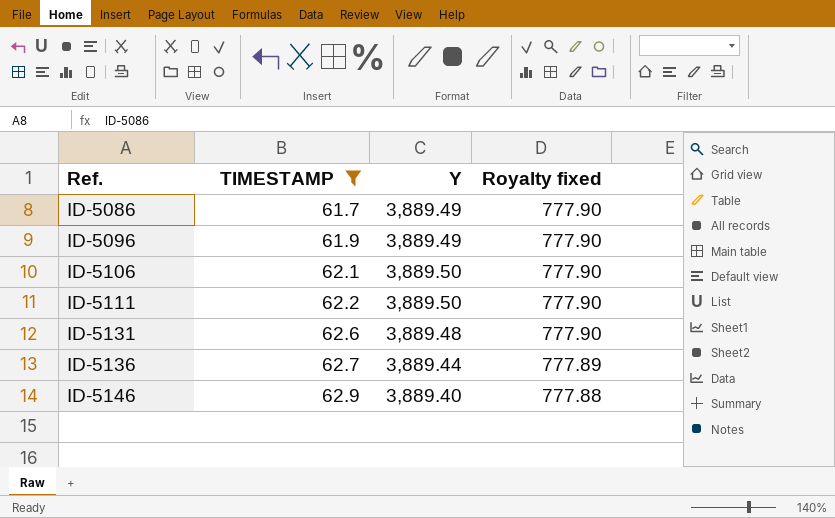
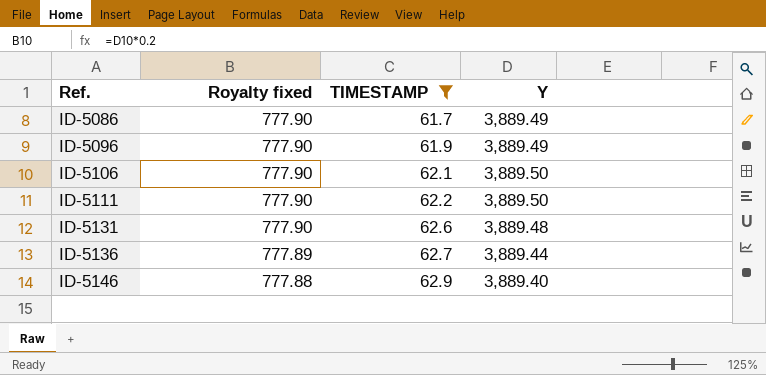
column Royalty fixed | position: 4 -> 2

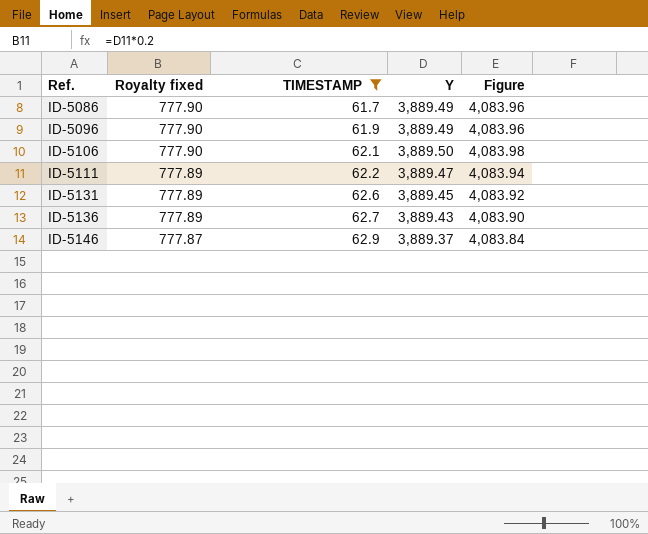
column Figure | formula: none -> [Y] * 1.05
ID-5111 | Royalty fixed: 777.90 -> 777.89
ID-5111 | Y: 3,889.50 -> 3,889.47
ID-5131 | Royalty fixed: 777.90 -> 777.89
ID-5131 | Y: 3,889.48 -> 3,889.45
ID-5136 | Y: 3,889.44 -> 3,889.43
ID-5146 | Royalty fixed: 777.88 -> 777.87
ID-5146 | Y: 3,889.40 -> 3,889.37

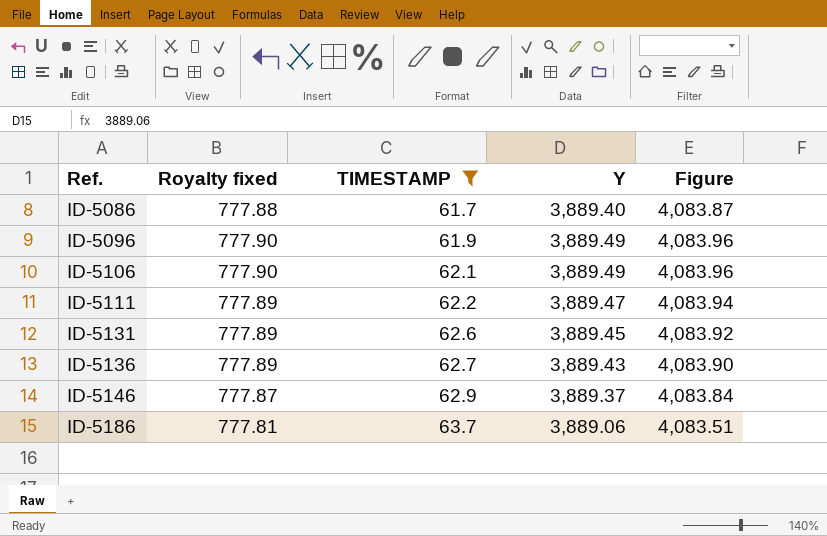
ID-5086 | Royalty fixed: 777.90 -> 777.88
ID-5086 | Y: 3,889.49 -> 3,889.40
ID-5086 | Figure: 4,083.96 -> 4,083.87
ID-5106 | Y: 3,889.50 -> 3,889.49
ID-5106 | Figure: 4,083.98 -> 4,083.96
row ID-5186: none -> 777.81 | 63.7 | 3,889.06 | 4,083.51

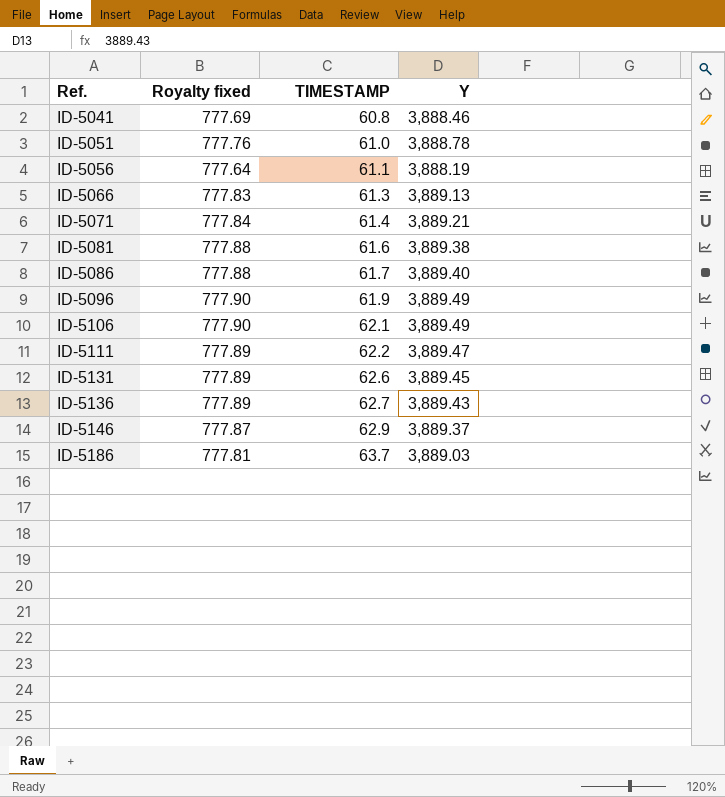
filter: TIMESTAMP >= 61.7 -> none
column Figure | formula: [Y] * 1.05 -> none
ID-5186 | Y: 3,889.06 -> 3,889.03

